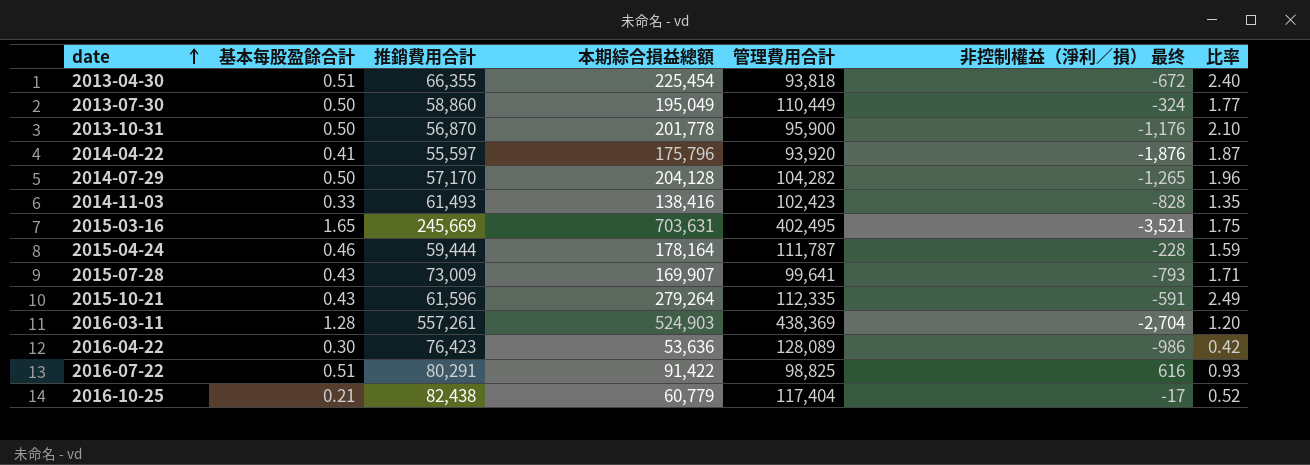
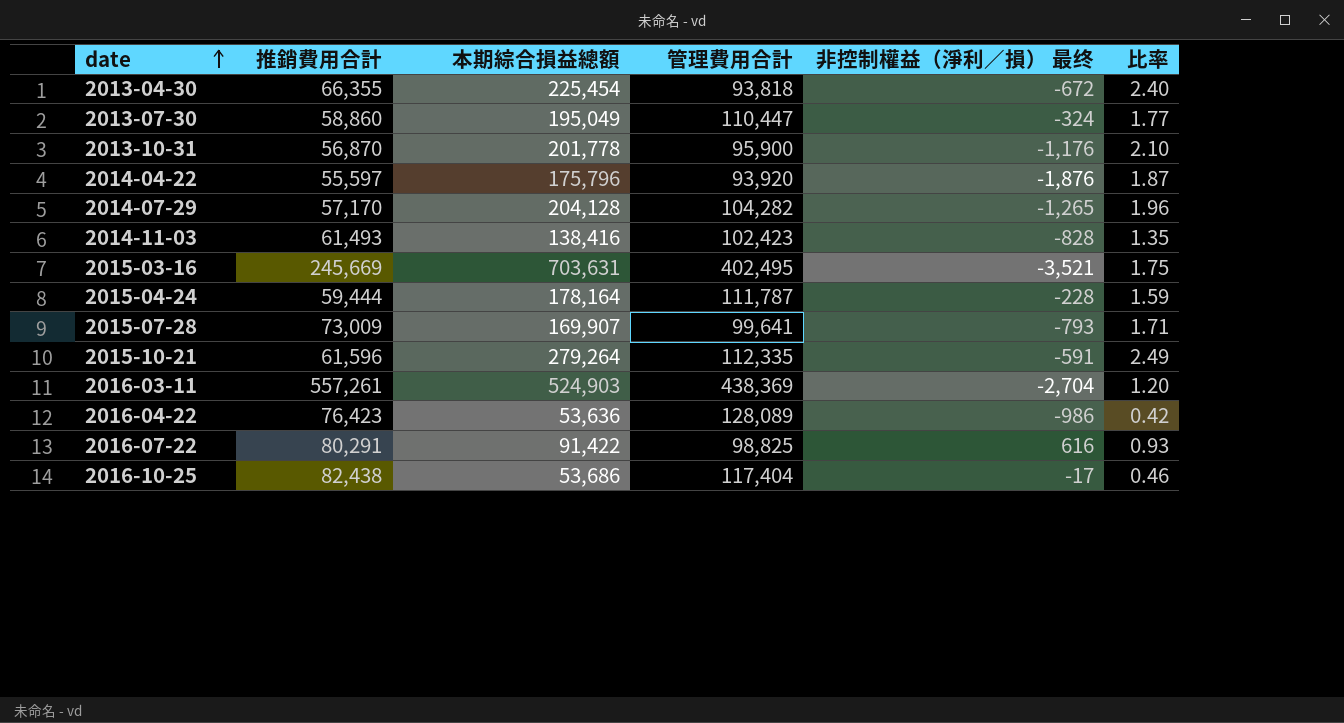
column 基本每股盈餘合計 | position: 2 -> none
2013-07-30 | 管理費用合計: 110,449 -> 110,447
2016-10-25 | 本期綜合損益總額: 60,779 -> 53,686
2016-10-25 | 比率: 0.52 -> 0.46

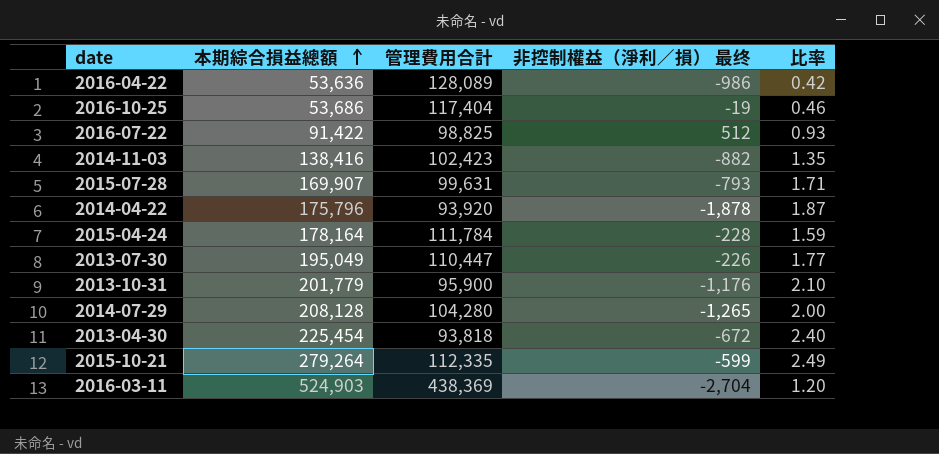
row order: date ascending -> 本期綜合損益總額 ascending
column 推銷費用合計 | position: 2 -> none
row 2015-03-16: 245,669 | 703,631 | 402,495 | -3,521 | 1.75 -> none
2016-10-25 | 非控制權益（淨利／損） 最终: -17 -> -19
2016-07-22 | 非控制權益（淨利／損） 最终: 616 -> 512
2014-11-03 | 非控制權益（淨利／損） 最终: -828 -> -882
2015-07-28 | 管理費用合計: 99,641 -> 99,631
2014-04-22 | 非控制權益（淨利／損） 最终: -1,876 -> -1,878
2015-04-24 | 管理費用合計: 111,787 -> 111,784
2013-07-30 | 非控制權益（淨利／損） 最终: -324 -> -226
2013-10-31 | 本期綜合損益總額: 201,778 -> 201,779
2014-07-29 | 本期綜合損益總額: 204,128 -> 208,128
2014-07-29 | 管理費用合計: 104,282 -> 104,280
2014-07-29 | 比率: 1.96 -> 2.00
2015-10-21 | 非控制權益（淨利／損） 最终: -591 -> -599

